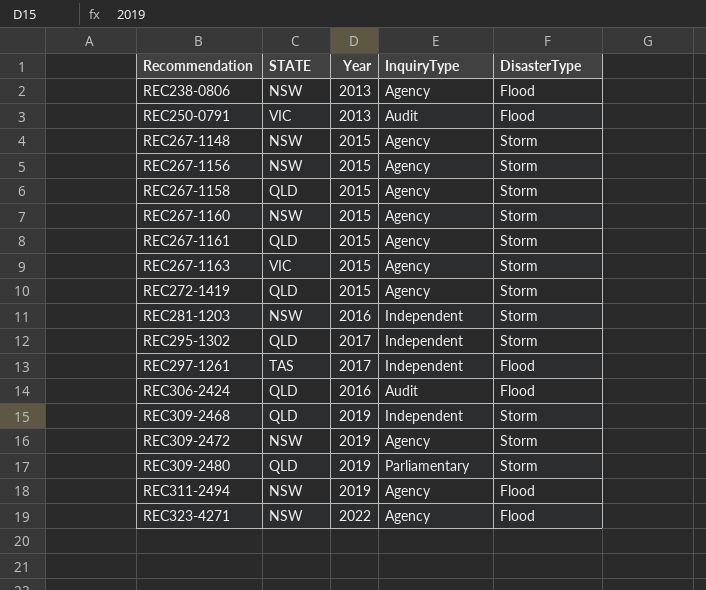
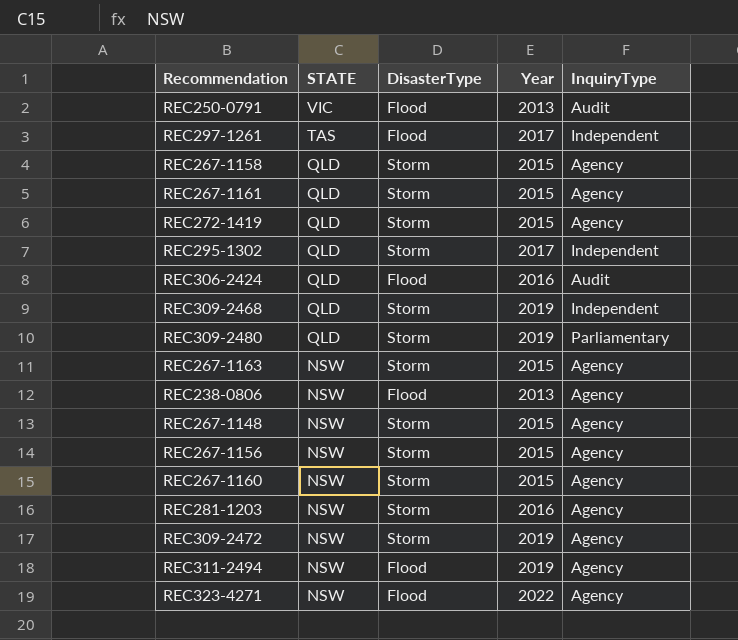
row order: Recommendation ascending -> STATE descending
column DisasterType | position: 5 -> 3
REC267-1163 | STATE: VIC -> NSW
REC281-1203 | InquiryType: Independent -> Agency

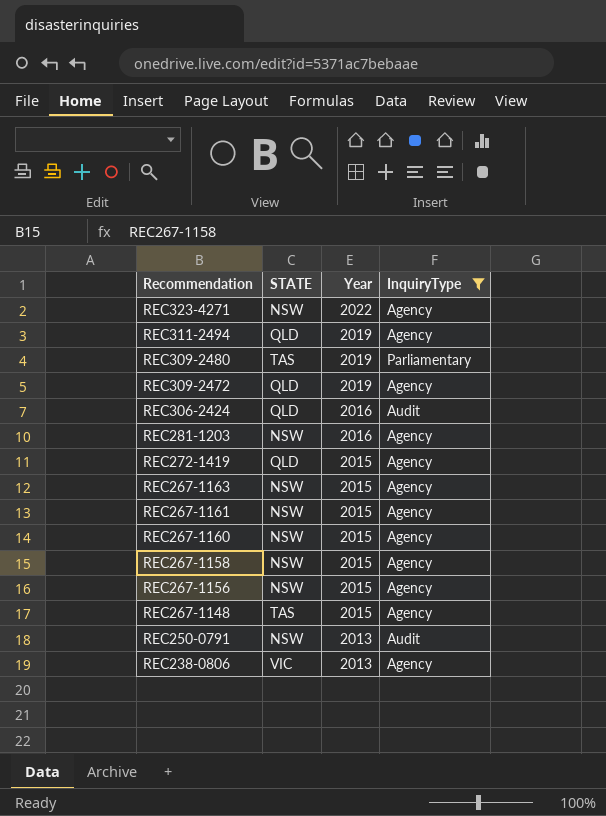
filter: none -> InquiryType != Independent
row order: STATE descending -> Recommendation descending
column DisasterType | position: 3 -> none
REC311-2494 | STATE: NSW -> QLD
REC309-2480 | STATE: QLD -> TAS
REC309-2472 | STATE: NSW -> QLD
REC267-1161 | STATE: QLD -> NSW
REC267-1158 | STATE: QLD -> NSW
REC267-1148 | STATE: NSW -> TAS
REC250-0791 | STATE: VIC -> NSW
REC238-0806 | STATE: NSW -> VIC

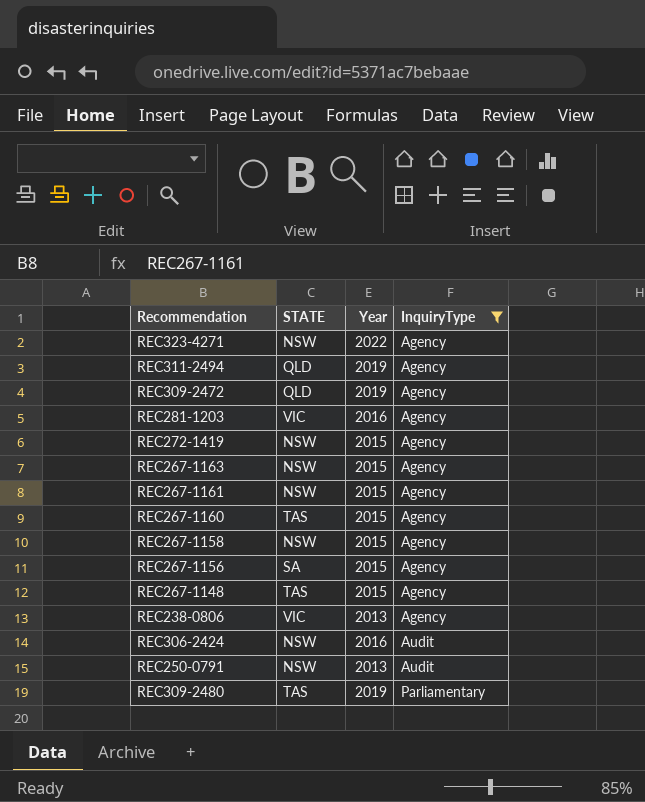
row order: Recommendation descending -> InquiryType ascending
REC281-1203 | STATE: NSW -> VIC
REC272-1419 | STATE: QLD -> NSW
REC267-1160 | STATE: NSW -> TAS
REC267-1156 | STATE: NSW -> SA
REC306-2424 | STATE: QLD -> NSW

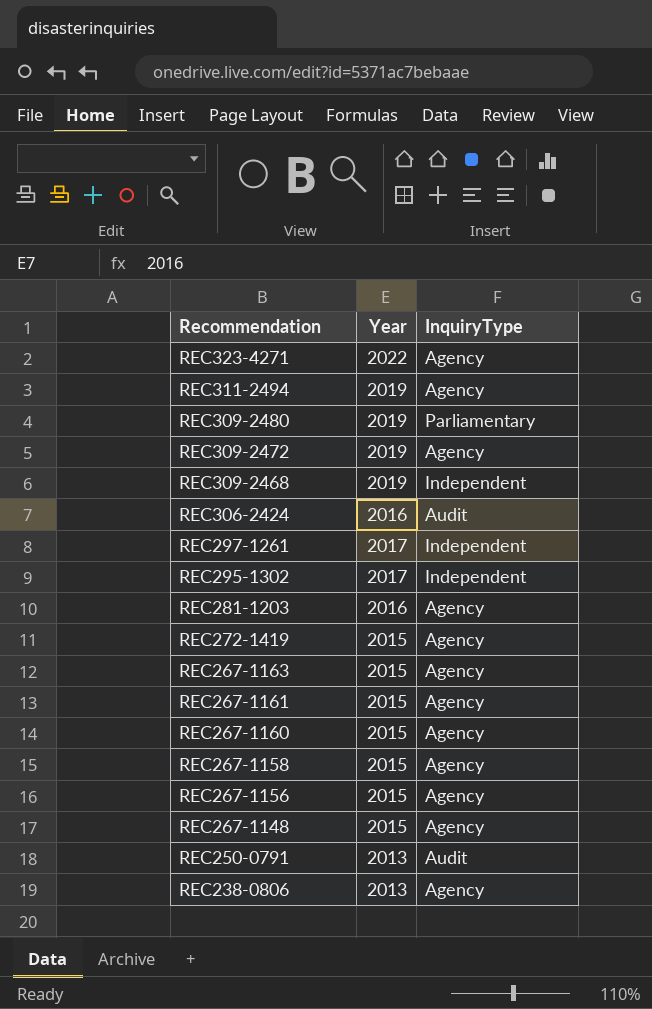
filter: InquiryType != Independent -> none
row order: InquiryType ascending -> Recommendation descending
column STATE | position: 2 -> none

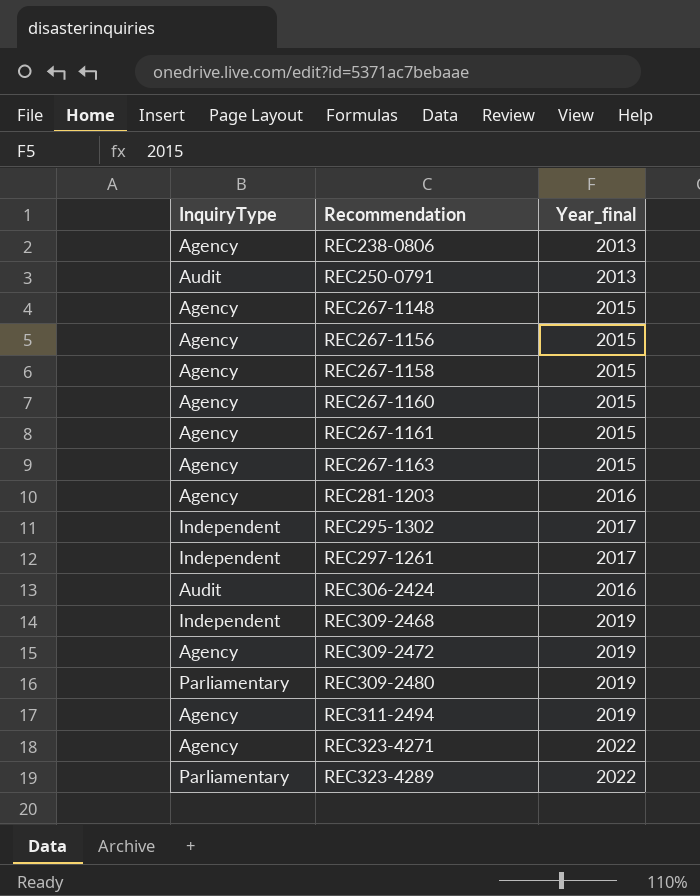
row order: Recommendation descending -> Recommendation ascending
column InquiryType | position: 3 -> 1
column name: Year -> Year_final
row REC272-1419: 2015 | Agency -> none
row REC323-4289: none -> Parliamentary | 2022

